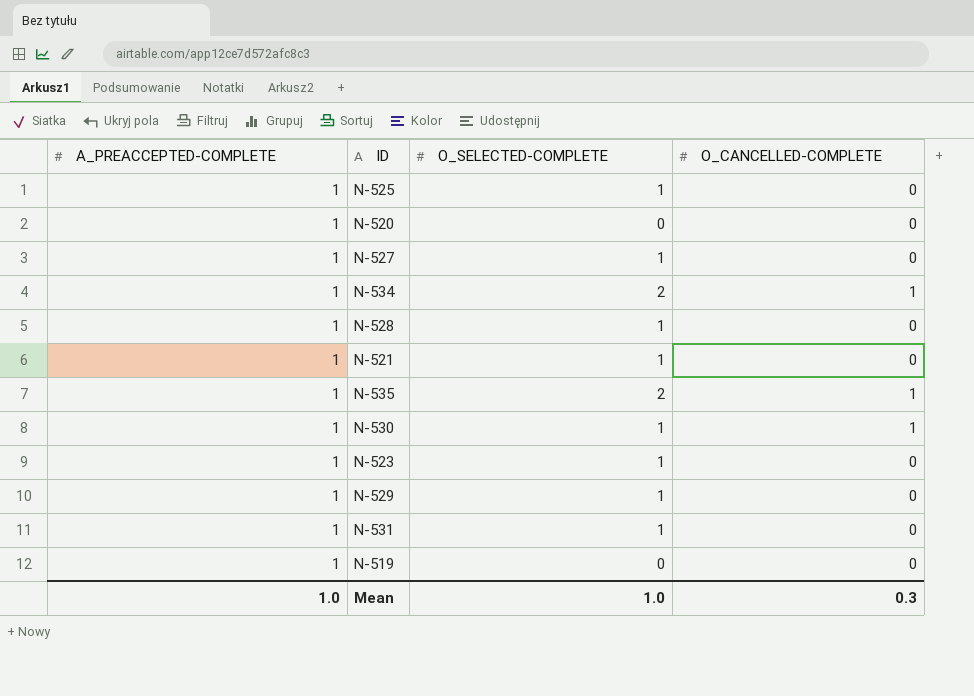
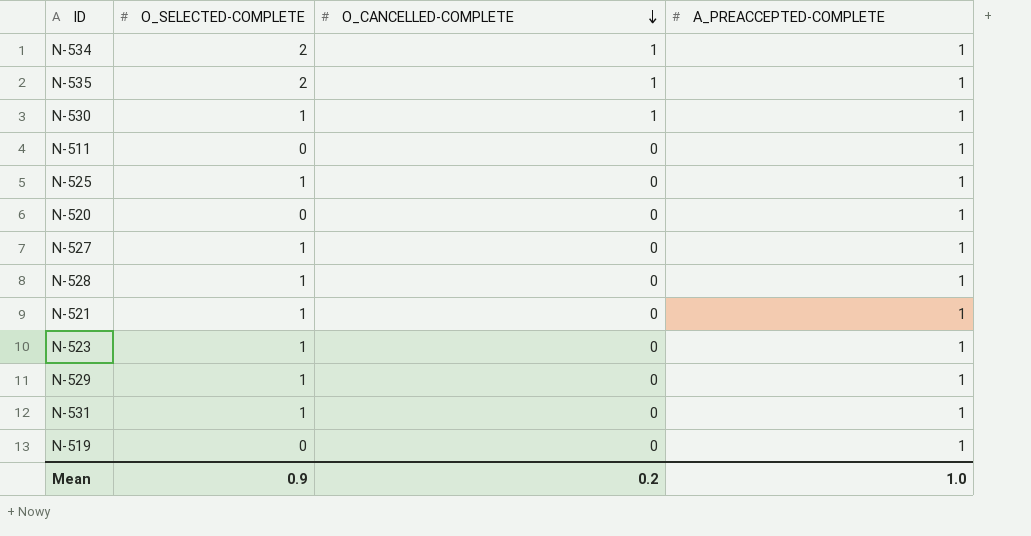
row order: none -> O_CANCELLED-COMPLETE descending
column A_PREACCEPTED-COMPLETE | position: 1 -> 4
row N-511: none -> 0 | 0 | 1
Mean | O_SELECTED-COMPLETE: 1.0 -> 0.9
Mean | O_CANCELLED-COMPLETE: 0.3 -> 0.2

